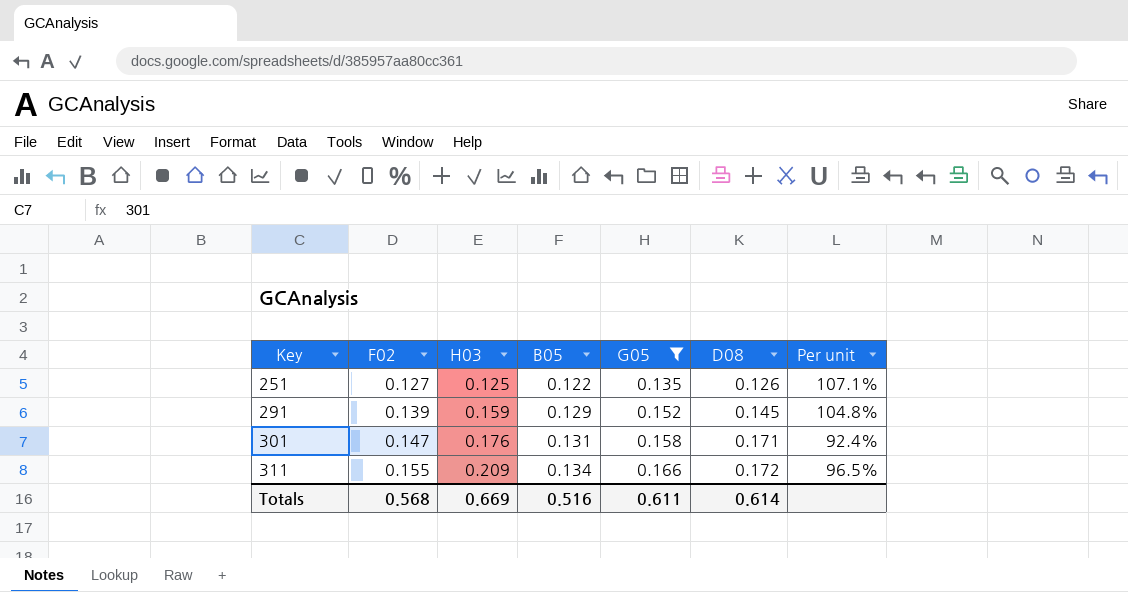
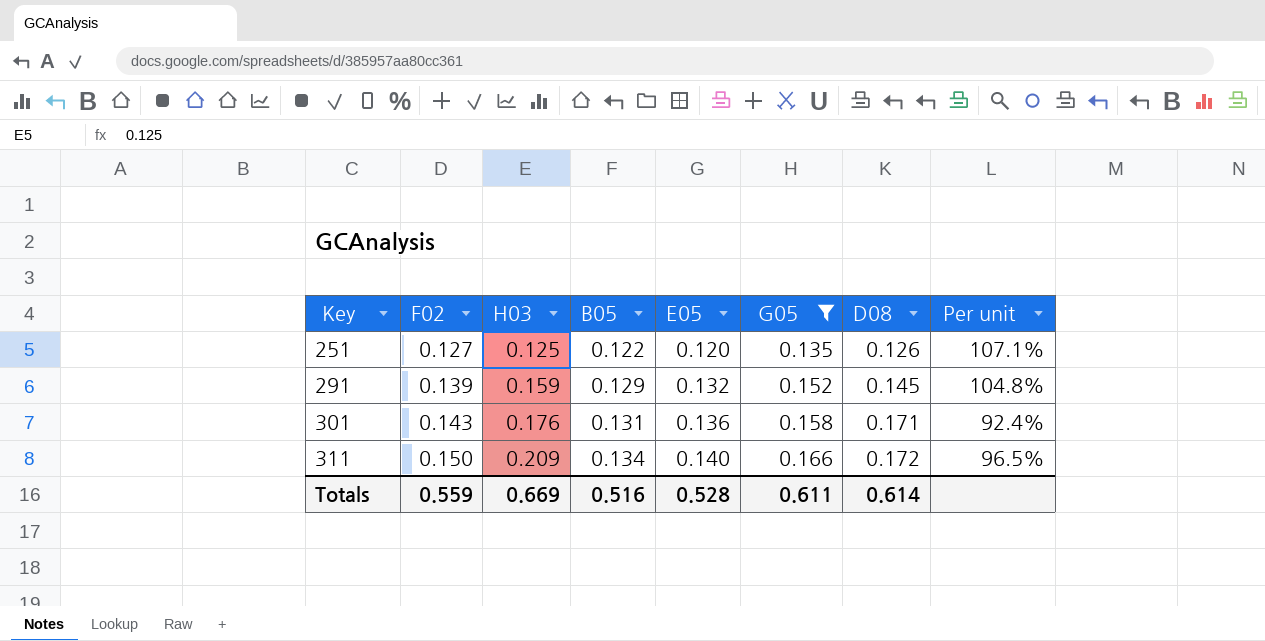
column E05 | position: none -> 5
301 | F02: 0.147 -> 0.143
311 | F02: 0.155 -> 0.150
Totals | F02: 0.568 -> 0.559

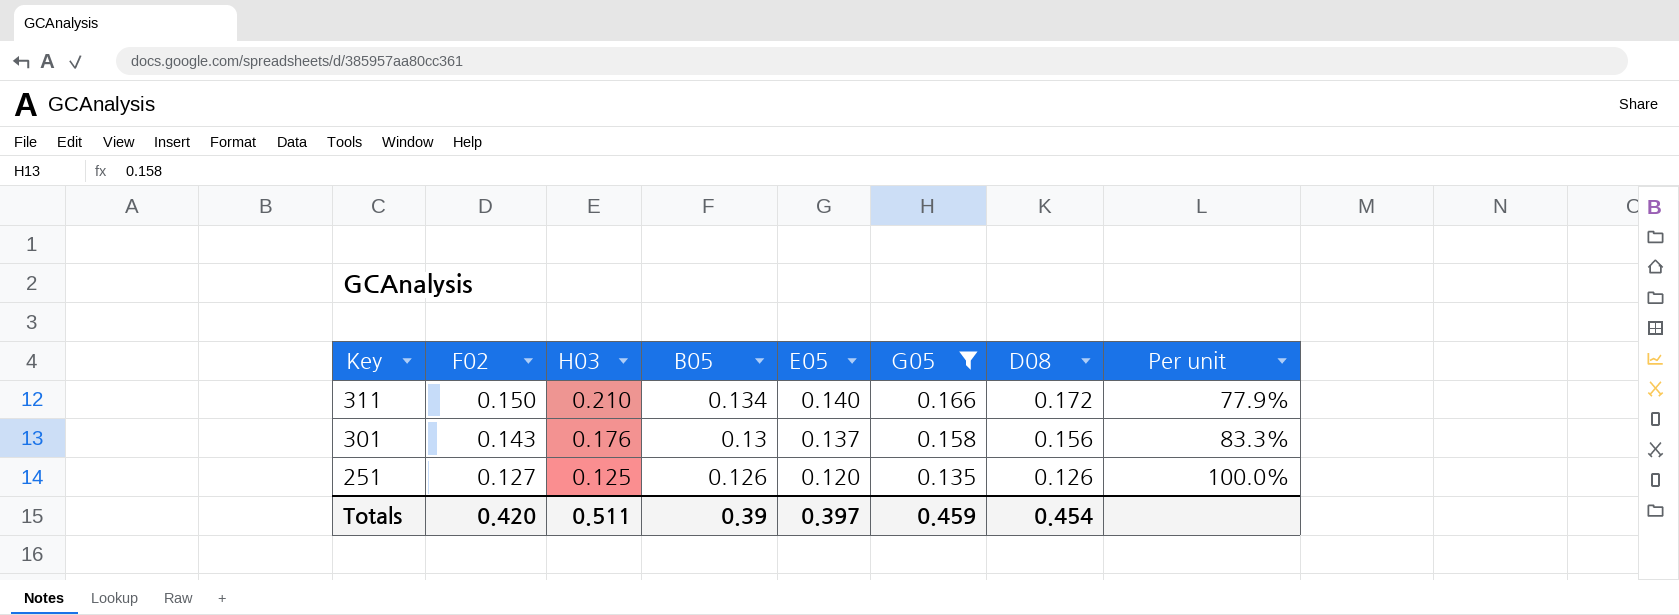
row order: Key ascending -> Key descending
column Per unit | formula: [G05] / [D08] -> [B05] / [D08]
row 291: 0.139 | 0.159 | 0.129 | 0.132 | 0.152 | 0.145 | 104.8% -> none
311 | H03: 0.209 -> 0.210
301 | B05: 0.131 -> 0.13
301 | E05: 0.136 -> 0.137
301 | D08: 0.171 -> 0.156
251 | B05: 0.122 -> 0.126
Totals | F02: 0.559 -> 0.420
Totals | H03: 0.669 -> 0.511
Totals | B05: 0.516 -> 0.39
Totals | E05: 0.528 -> 0.397
Totals | G05: 0.611 -> 0.459
Totals | D08: 0.614 -> 0.454

